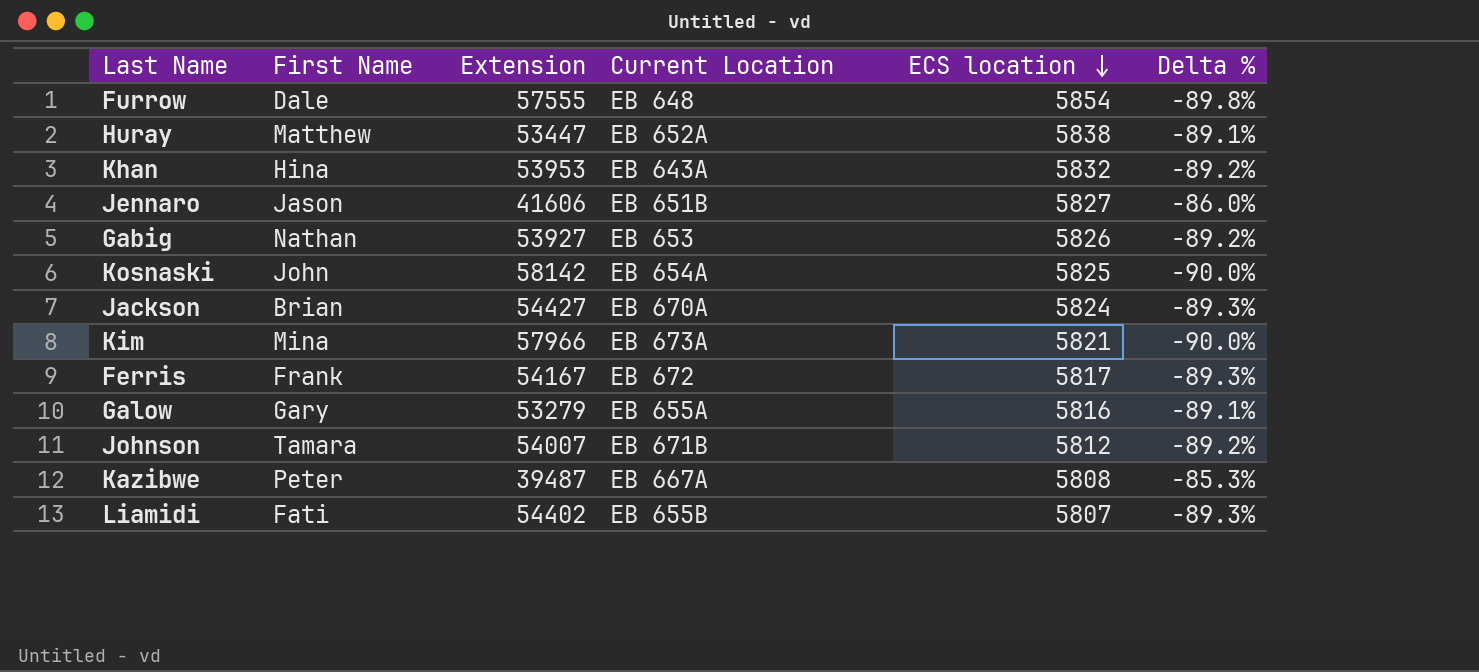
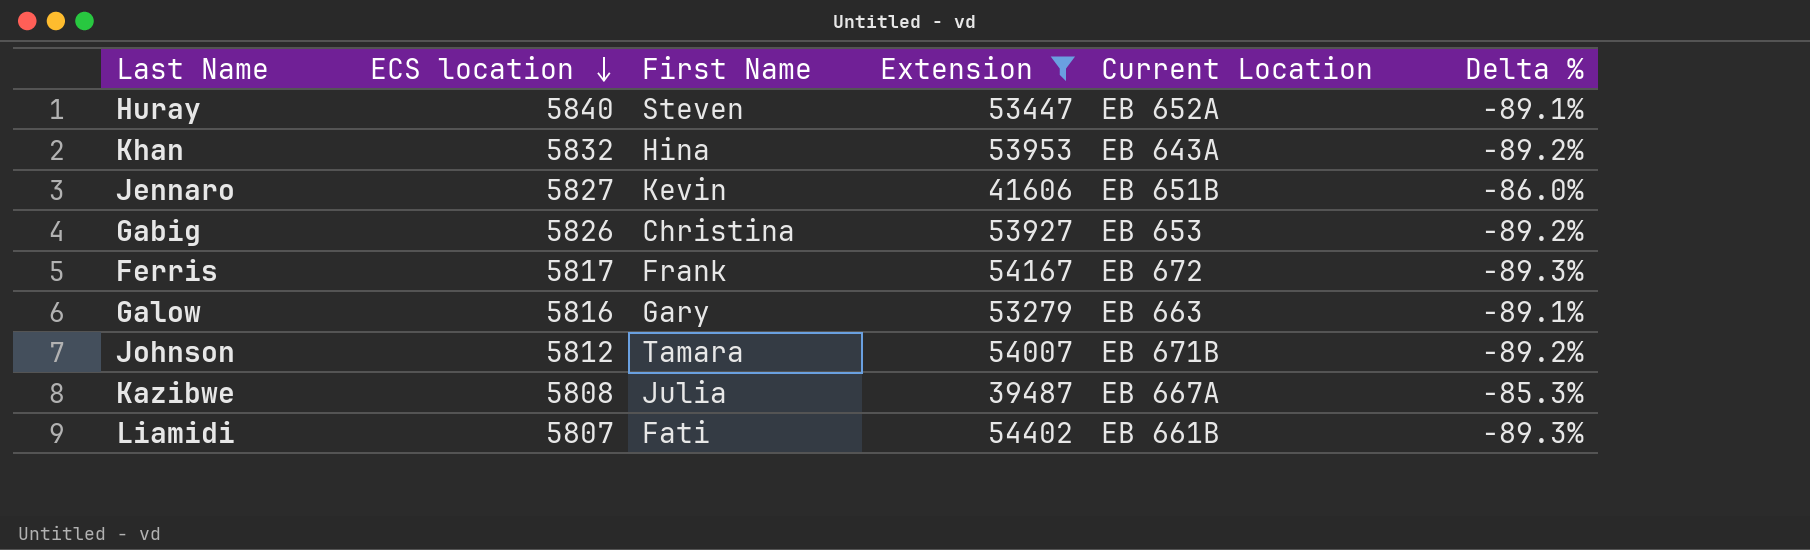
filter: none -> Extension <= 54402
column ECS location | position: 5 -> 2
Huray | ECS location: 5838 -> 5840
Huray | First Name: Matthew -> Steven
Jennaro | First Name: Jason -> Kevin
Gabig | First Name: Nathan -> Christina
Galow | Current Location: EB 655A -> EB 663
Kazibwe | First Name: Peter -> Julia
Liamidi | Current Location: EB 655B -> EB 661B

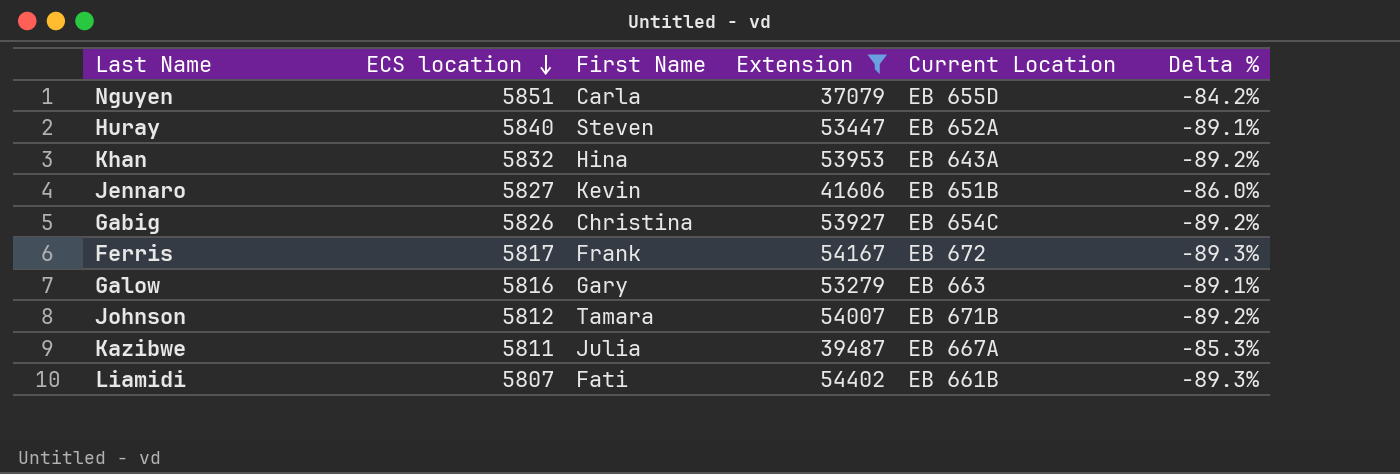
row Nguyen: none -> 5851 | Carla | 37079 | EB 655D | -84.2%
Gabig | Current Location: EB 653 -> EB 654C
Kazibwe | ECS location: 5808 -> 5811

